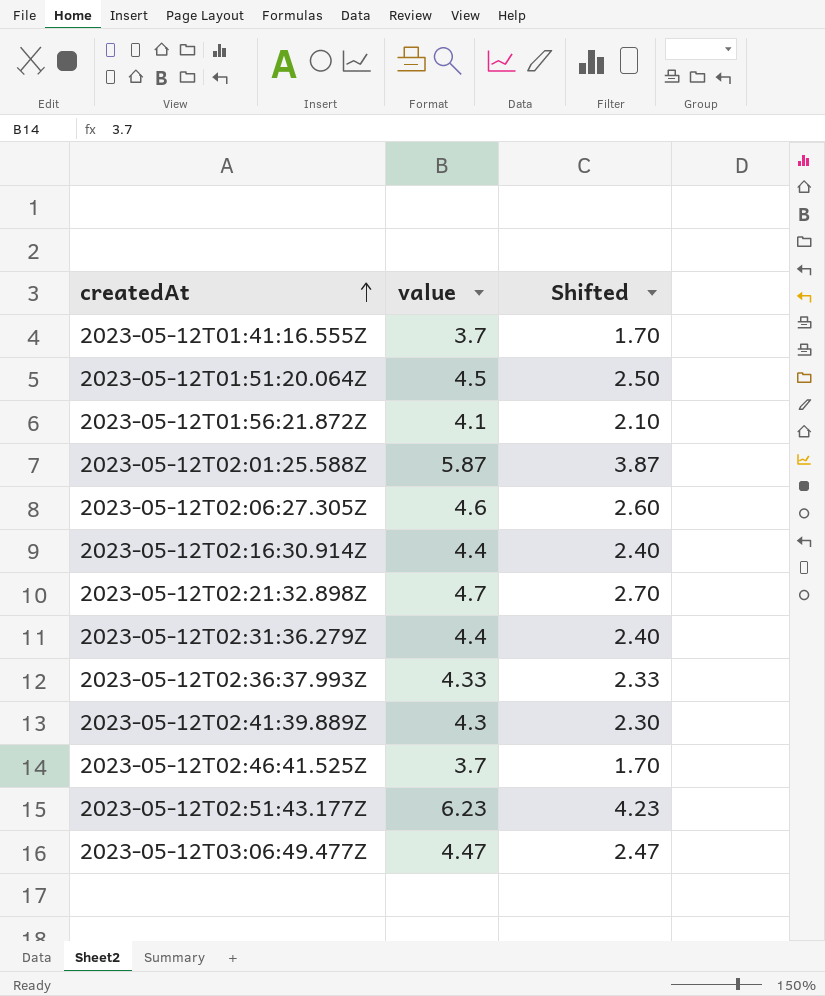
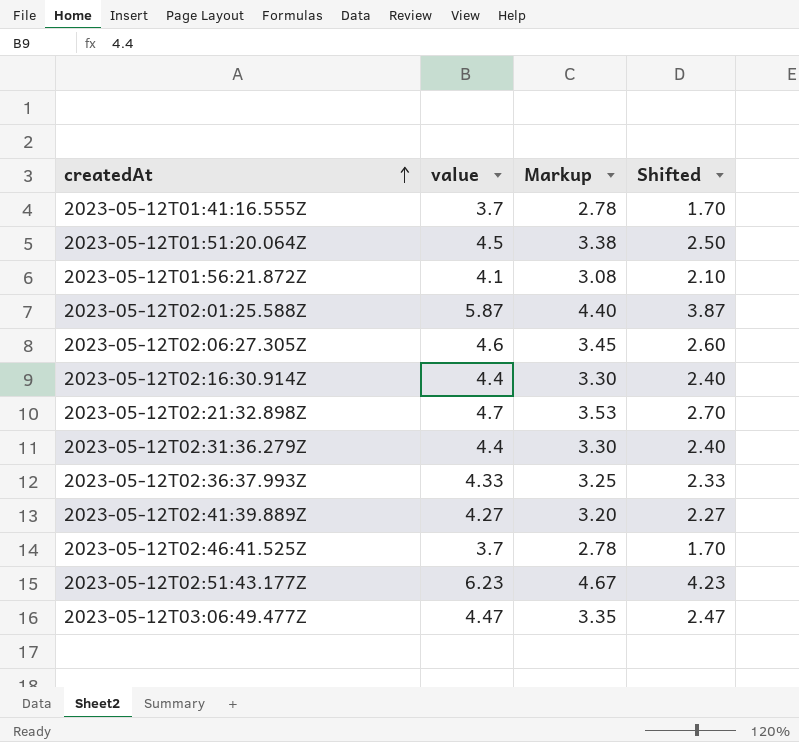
column Markup | formula: none -> [value] * 0.75
2023-05-12T02:41:39.889Z | value: 4.3 -> 4.27
2023-05-12T02:41:39.889Z | Shifted: 2.30 -> 2.27

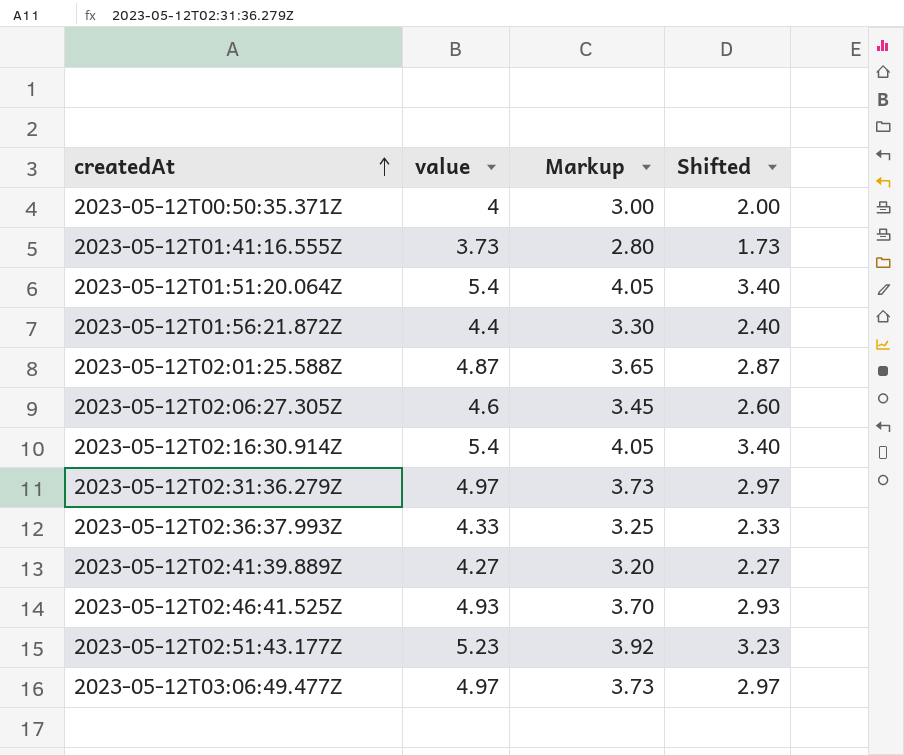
row 2023-05-12T02:21:32.898Z: 4.7 | 3.53 | 2.70 -> none
row 2023-05-12T00:50:35.371Z: none -> 4 | 3.00 | 2.00
2023-05-12T01:41:16.555Z | value: 3.7 -> 3.73
2023-05-12T01:41:16.555Z | Markup: 2.78 -> 2.80
2023-05-12T01:41:16.555Z | Shifted: 1.70 -> 1.73
2023-05-12T01:51:20.064Z | value: 4.5 -> 5.4
2023-05-12T01:51:20.064Z | Markup: 3.38 -> 4.05
2023-05-12T01:51:20.064Z | Shifted: 2.50 -> 3.40
2023-05-12T01:56:21.872Z | value: 4.1 -> 4.4
2023-05-12T01:56:21.872Z | Markup: 3.08 -> 3.30
2023-05-12T01:56:21.872Z | Shifted: 2.10 -> 2.40
2023-05-12T02:01:25.588Z | value: 5.87 -> 4.87
2023-05-12T02:01:25.588Z | Markup: 4.40 -> 3.65
2023-05-12T02:01:25.588Z | Shifted: 3.87 -> 2.87
2023-05-12T02:16:30.914Z | value: 4.4 -> 5.4
2023-05-12T02:16:30.914Z | Markup: 3.30 -> 4.05
2023-05-12T02:16:30.914Z | Shifted: 2.40 -> 3.40
2023-05-12T02:31:36.279Z | value: 4.4 -> 4.97
2023-05-12T02:31:36.279Z | Markup: 3.30 -> 3.73
2023-05-12T02:31:36.279Z | Shifted: 2.40 -> 2.97
2023-05-12T02:46:41.525Z | value: 3.7 -> 4.93
2023-05-12T02:46:41.525Z | Markup: 2.78 -> 3.70
2023-05-12T02:46:41.525Z | Shifted: 1.70 -> 2.93
2023-05-12T02:51:43.177Z | value: 6.23 -> 5.23
2023-05-12T02:51:43.177Z | Markup: 4.67 -> 3.92
2023-05-12T02:51:43.177Z | Shifted: 4.23 -> 3.23
2023-05-12T03:06:49.477Z | value: 4.47 -> 4.97
2023-05-12T03:06:49.477Z | Markup: 3.35 -> 3.73
2023-05-12T03:06:49.477Z | Shifted: 2.47 -> 2.97

